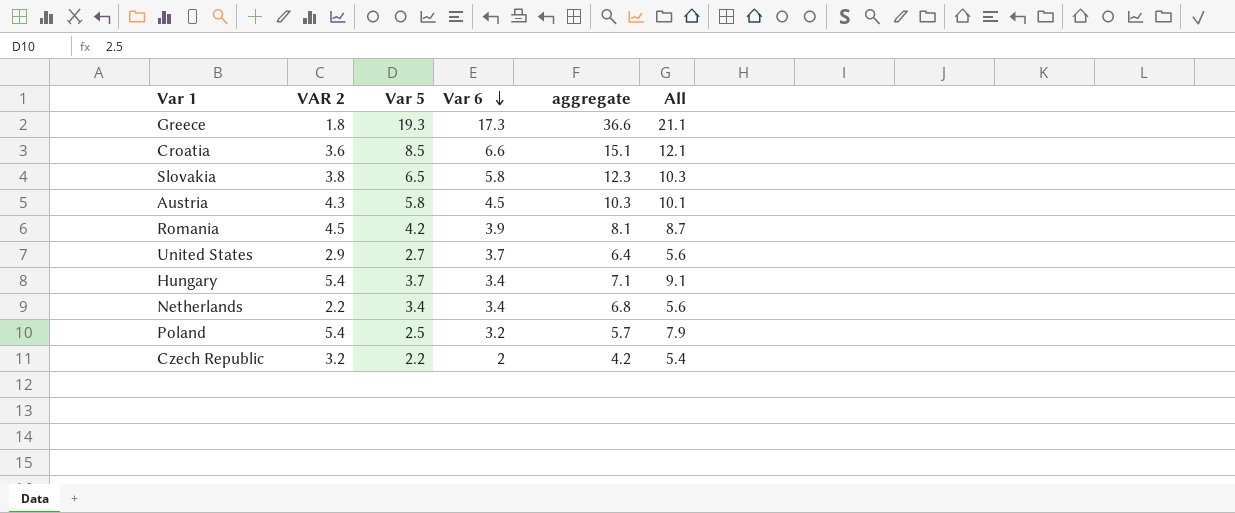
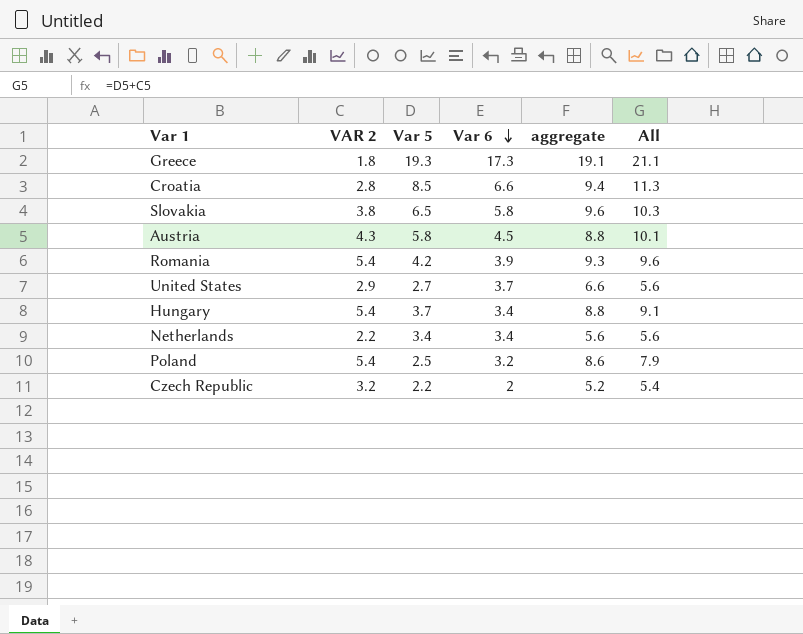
column aggregate | formula: [Var 5] + [Var 6] -> [VAR 2] + [Var 6]
Croatia | VAR 2: 3.6 -> 2.8
Croatia | All: 12.1 -> 11.3
Romania | VAR 2: 4.5 -> 5.4
Romania | All: 8.7 -> 9.6

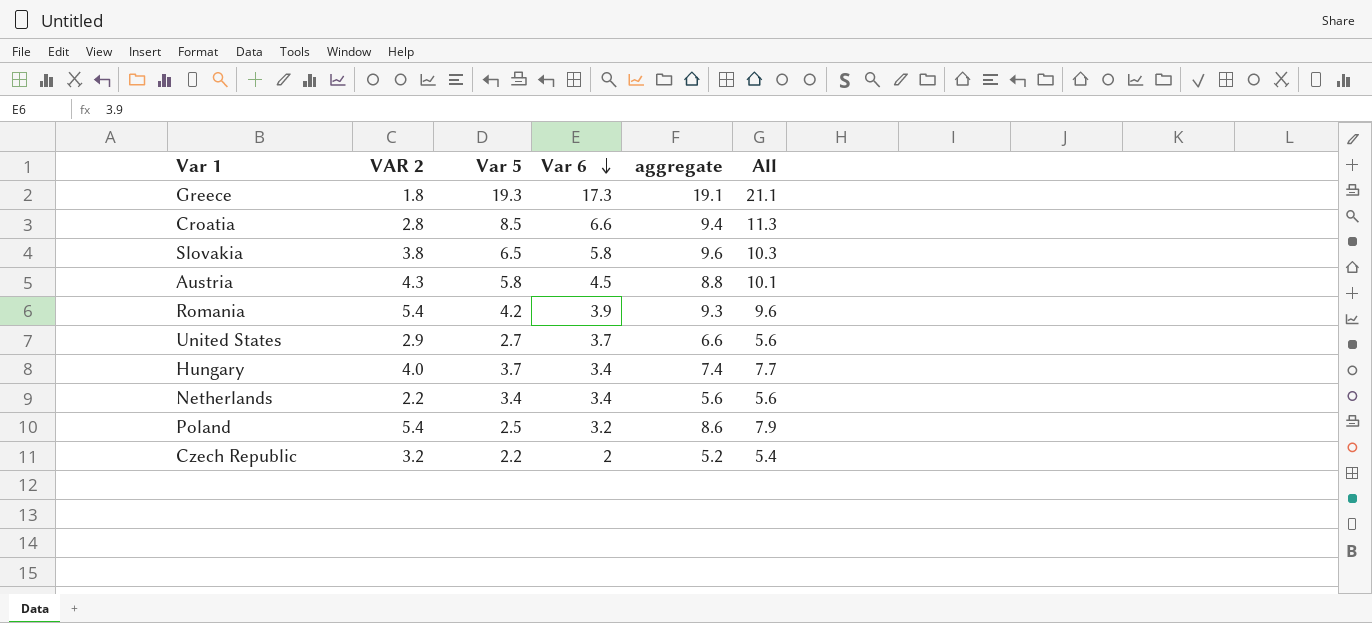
Hungary | VAR 2: 5.4 -> 4.0
Hungary | aggregate: 8.8 -> 7.4
Hungary | All: 9.1 -> 7.7

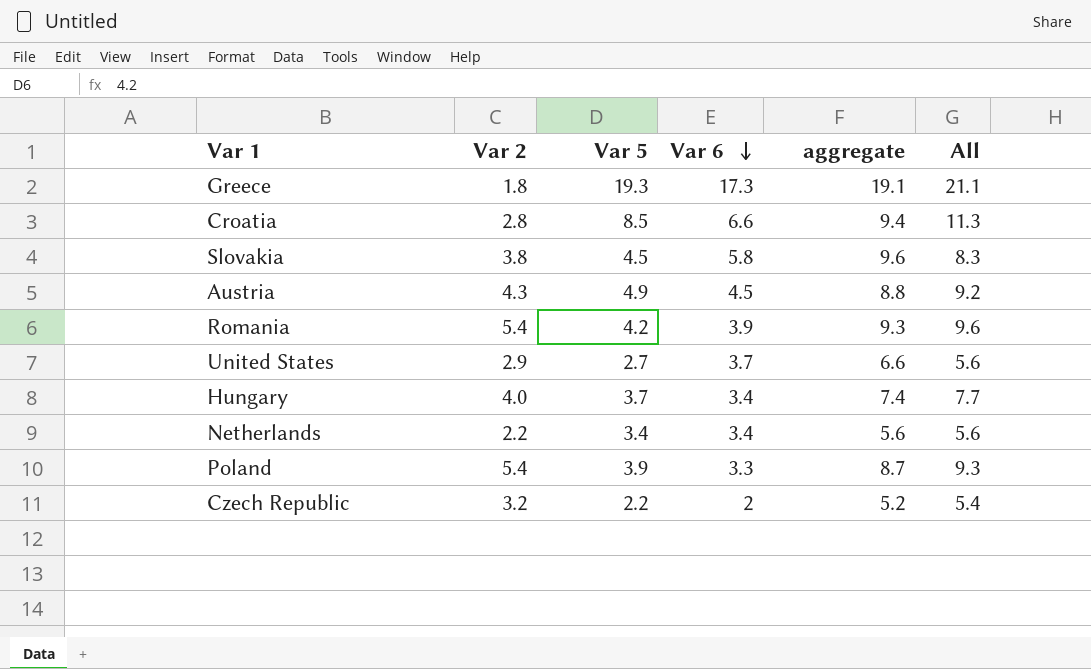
column name: VAR 2 -> Var 2
Slovakia | Var 5: 6.5 -> 4.5
Slovakia | All: 10.3 -> 8.3
Austria | Var 5: 5.8 -> 4.9
Austria | All: 10.1 -> 9.2
Poland | Var 5: 2.5 -> 3.9
Poland | Var 6: 3.2 -> 3.3
Poland | aggregate: 8.6 -> 8.7
Poland | All: 7.9 -> 9.3

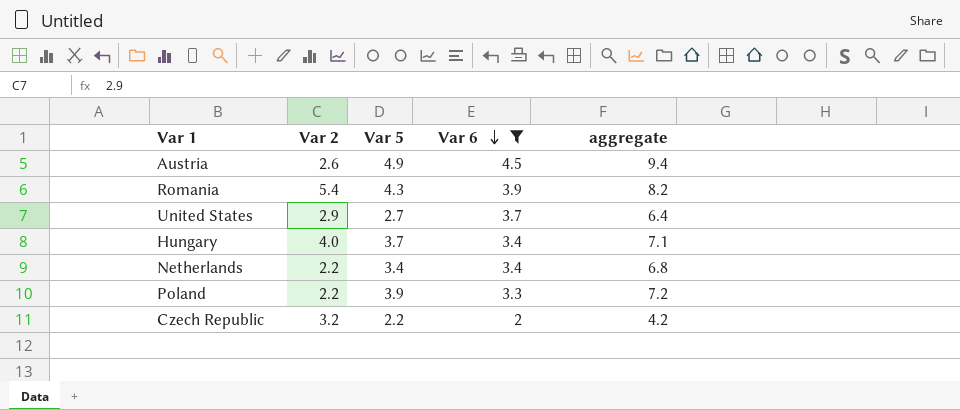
filter: none -> Var 6 <= 4.5
column All | formula: [Var 2] + [Var 5] -> none
column aggregate | formula: [Var 2] + [Var 6] -> [Var 5] + [Var 6]
Austria | Var 2: 4.3 -> 2.6
Romania | Var 5: 4.2 -> 4.3
Poland | Var 2: 5.4 -> 2.2

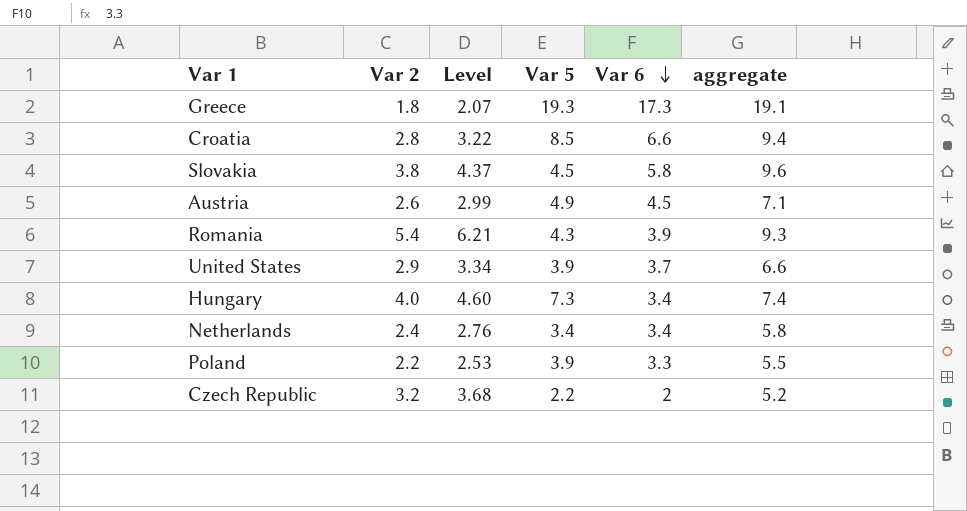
filter: Var 6 <= 4.5 -> none
column Level | formula: none -> [Var 2] * 1.15
column aggregate | formula: [Var 5] + [Var 6] -> [Var 2] + [Var 6]
United States | Var 5: 2.7 -> 3.9
Hungary | Var 5: 3.7 -> 7.3
Netherlands | Var 2: 2.2 -> 2.4

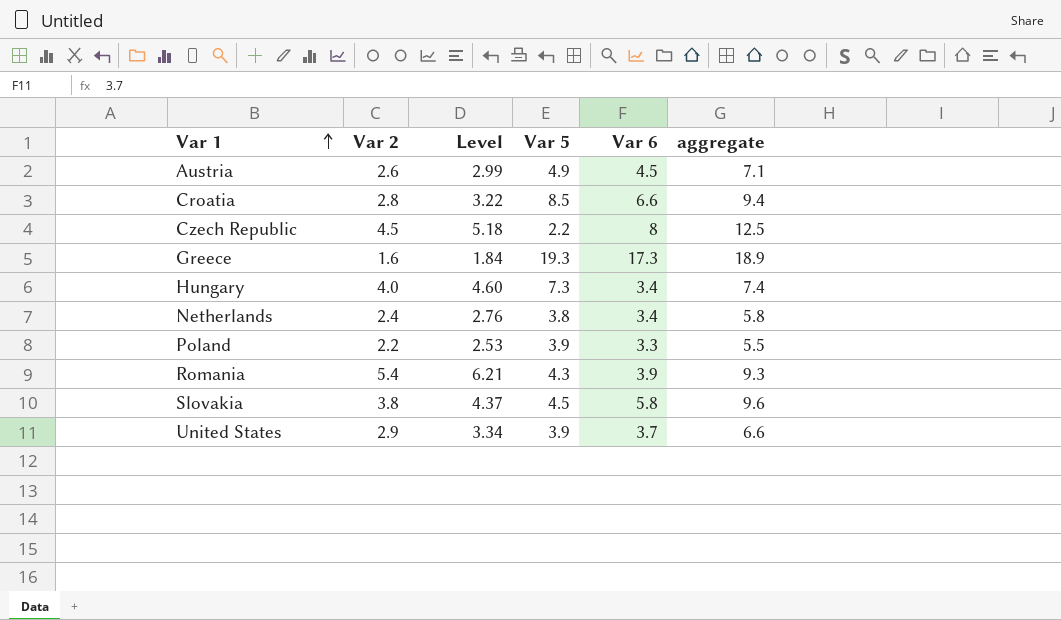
row order: Var 6 descending -> Var 1 ascending
Czech Republic | Var 2: 3.2 -> 4.5
Czech Republic | Level: 3.68 -> 5.18
Czech Republic | Var 6: 2 -> 8
Czech Republic | aggregate: 5.2 -> 12.5
Greece | Var 2: 1.8 -> 1.6
Greece | Level: 2.07 -> 1.84
Greece | aggregate: 19.1 -> 18.9
Netherlands | Var 5: 3.4 -> 3.8

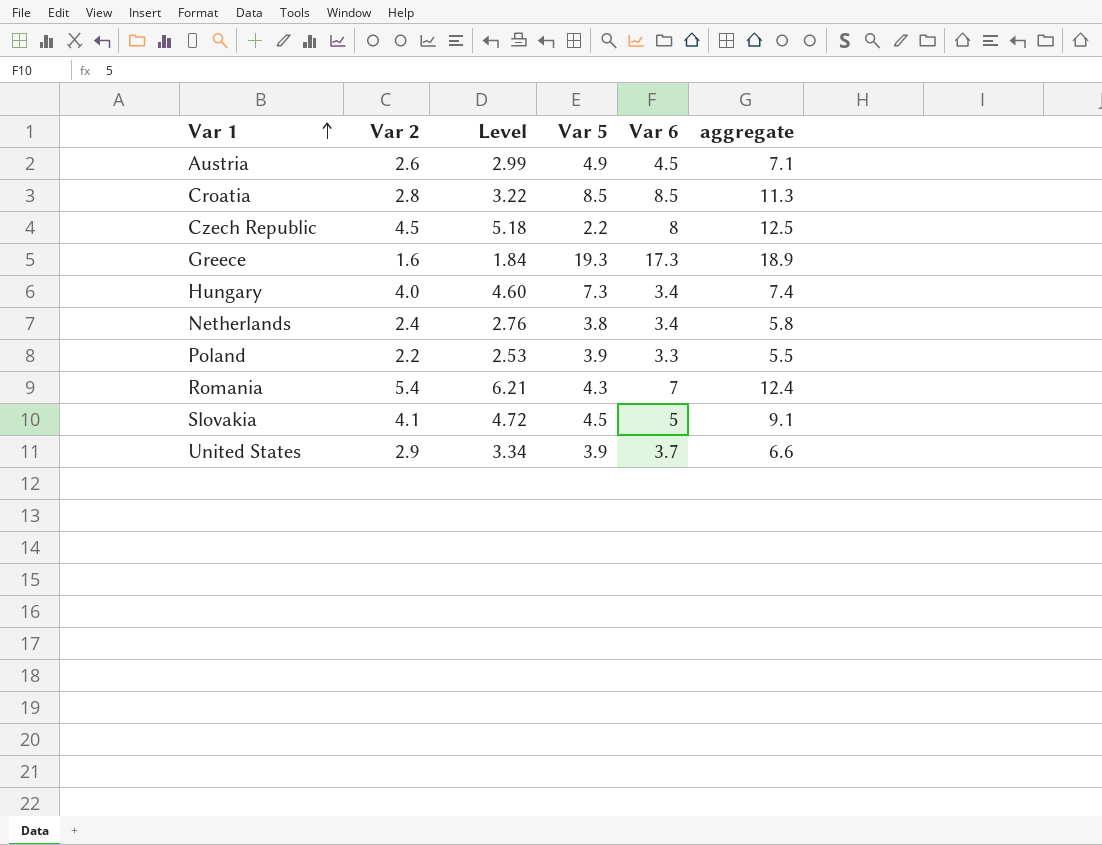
Croatia | Var 6: 6.6 -> 8.5
Croatia | aggregate: 9.4 -> 11.3
Romania | Var 6: 3.9 -> 7
Romania | aggregate: 9.3 -> 12.4
Slovakia | Var 2: 3.8 -> 4.1
Slovakia | Level: 4.37 -> 4.72
Slovakia | Var 6: 5.8 -> 5
Slovakia | aggregate: 9.6 -> 9.1

